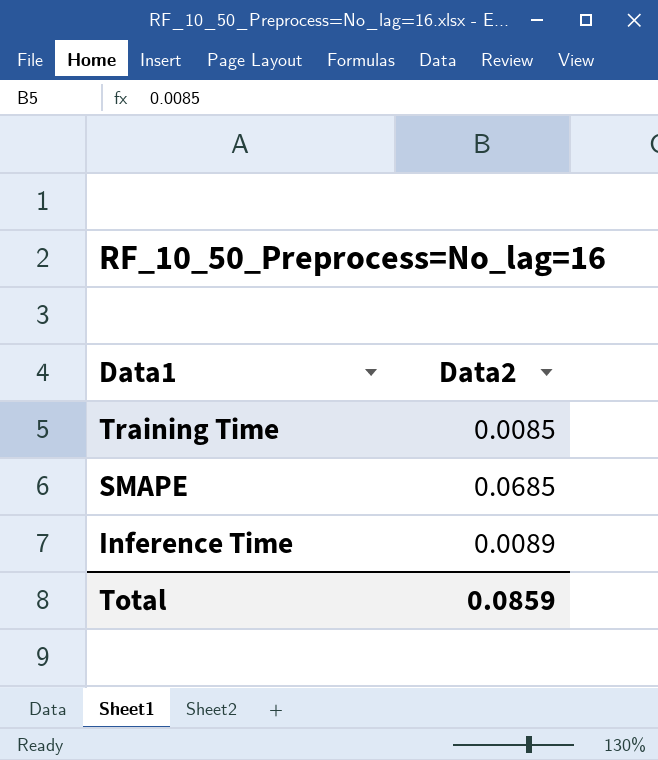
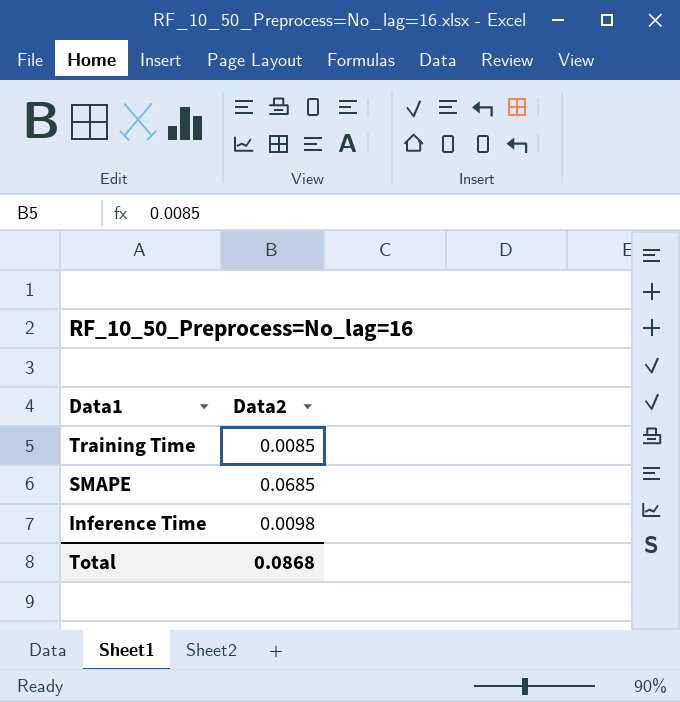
Inference Time | Data2: 0.0089 -> 0.0098
Total | Data2: 0.0859 -> 0.0868

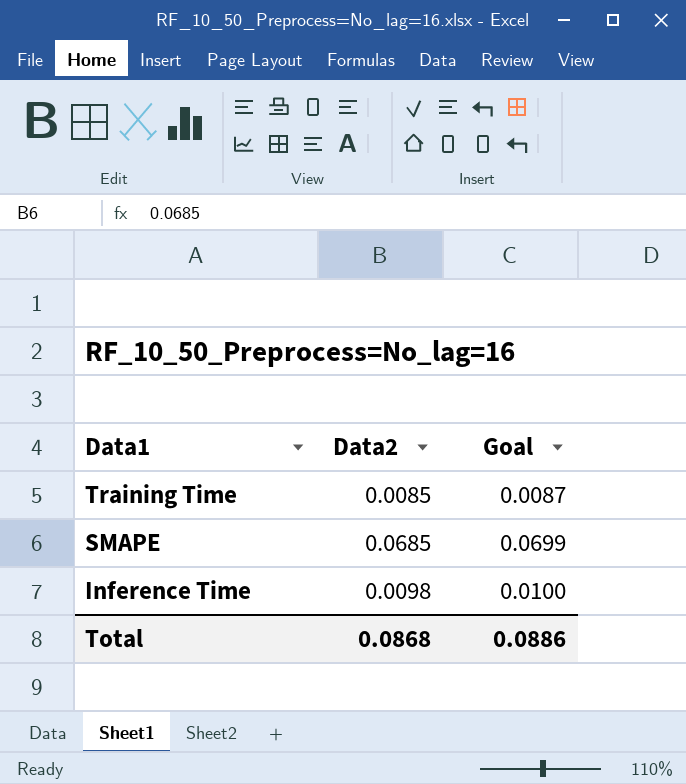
column Goal | formula: none -> [Data2] * 1.02

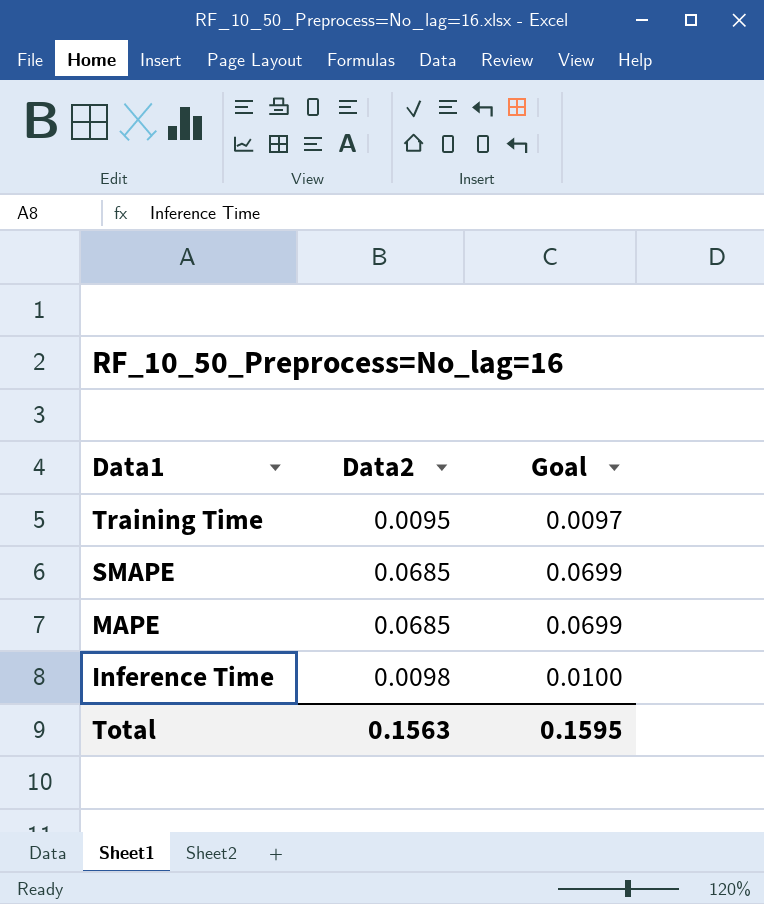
Training Time | Data2: 0.0085 -> 0.0095
Training Time | Goal: 0.0087 -> 0.0097
row MAPE: none -> 0.0685 | 0.0699
Total | Data2: 0.0868 -> 0.1563
Total | Goal: 0.0886 -> 0.1595

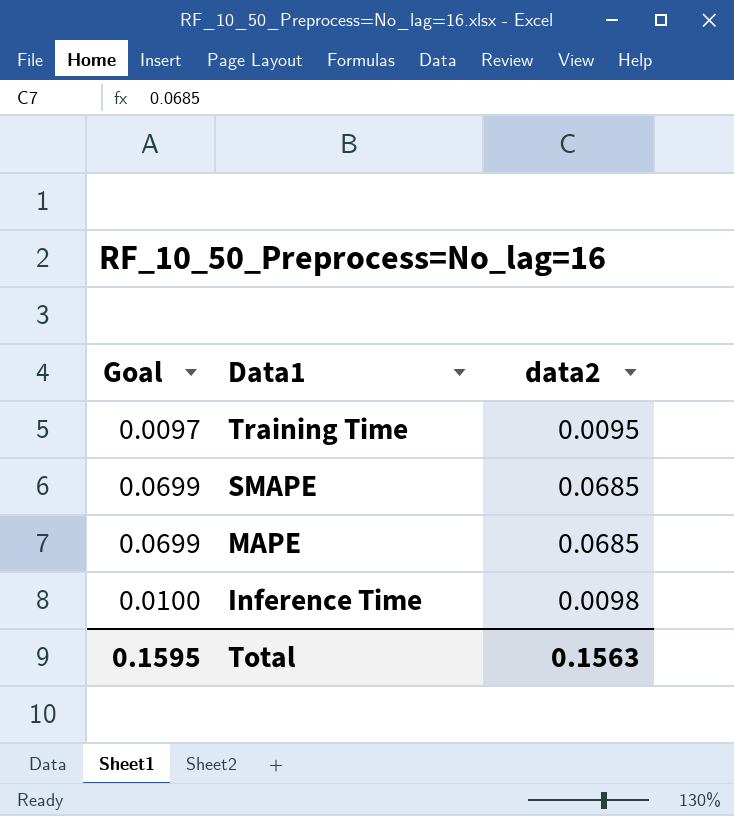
column Goal | position: 3 -> 1
column name: Data2 -> data2

